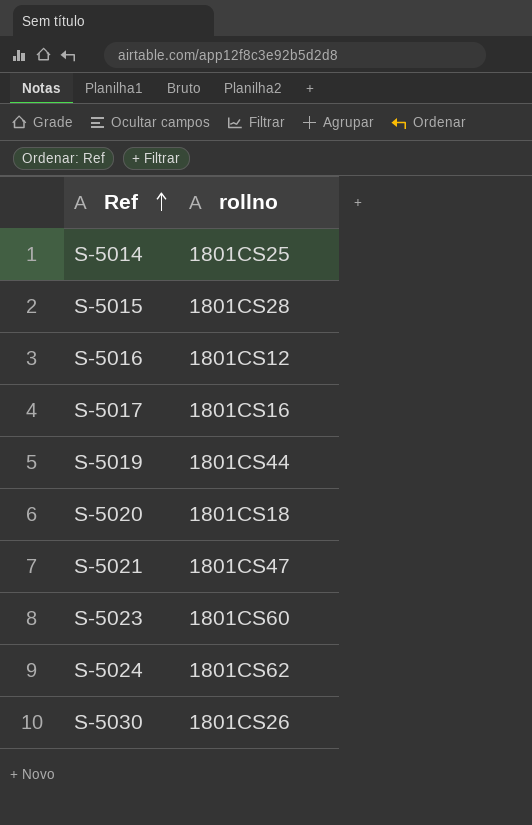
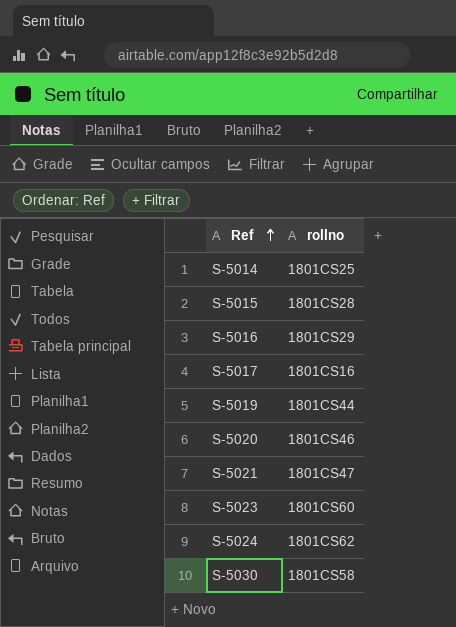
S-5016 | rollno: 1801CS12 -> 1801CS29
S-5020 | rollno: 1801CS18 -> 1801CS46
S-5030 | rollno: 1801CS26 -> 1801CS58

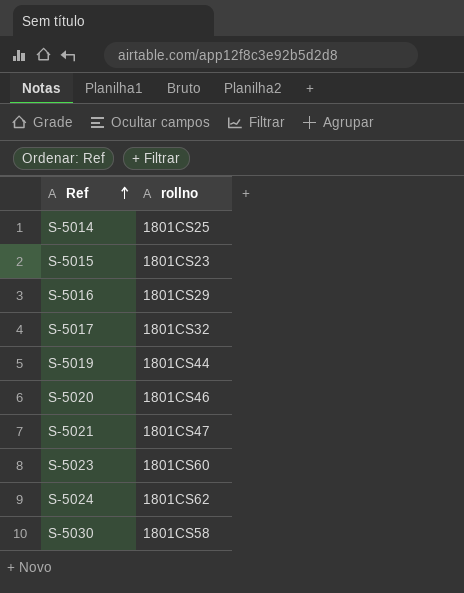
S-5015 | rollno: 1801CS28 -> 1801CS23
S-5017 | rollno: 1801CS16 -> 1801CS32

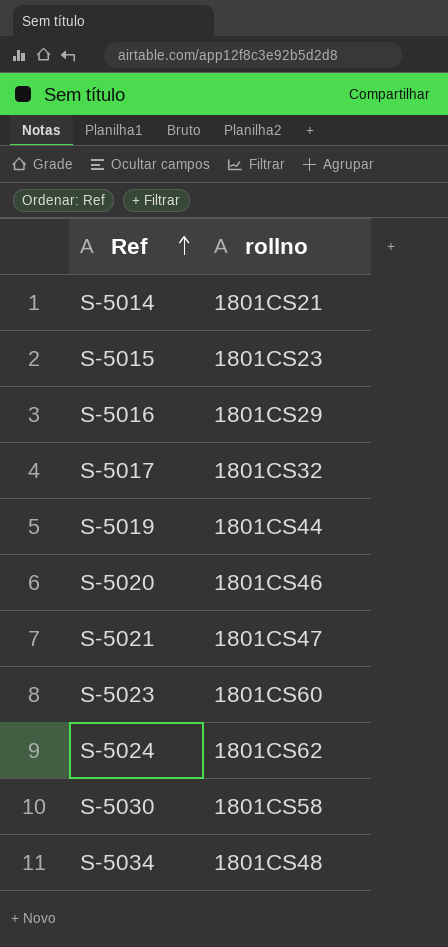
S-5014 | rollno: 1801CS25 -> 1801CS21
row S-5034: none -> 1801CS48

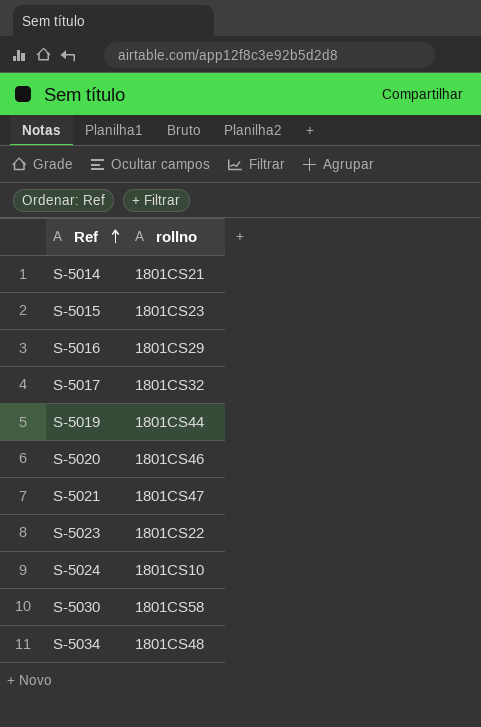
S-5023 | rollno: 1801CS60 -> 1801CS22
S-5024 | rollno: 1801CS62 -> 1801CS10

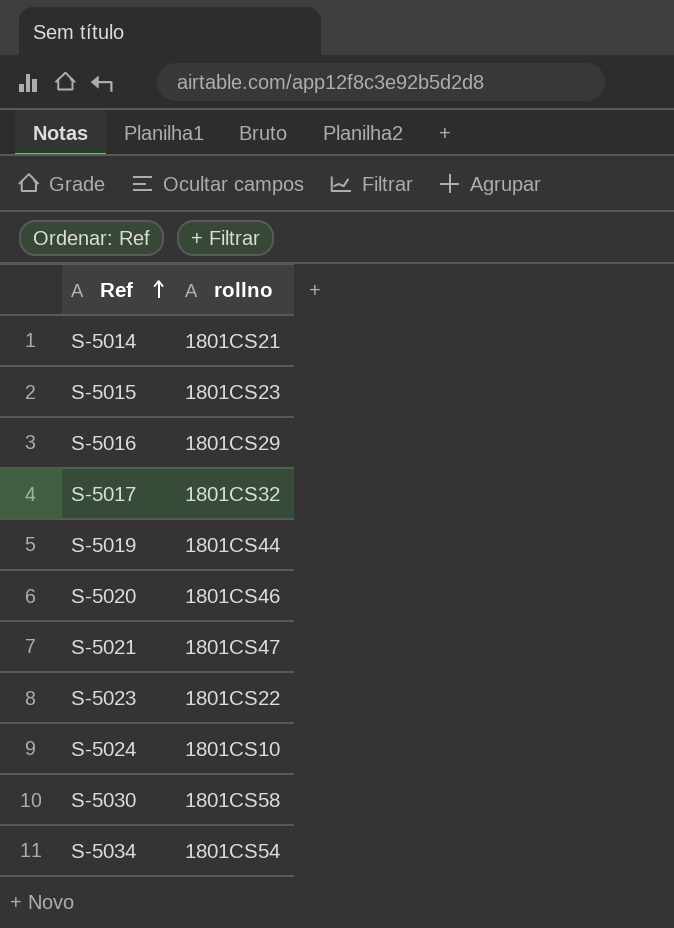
S-5034 | rollno: 1801CS48 -> 1801CS54

